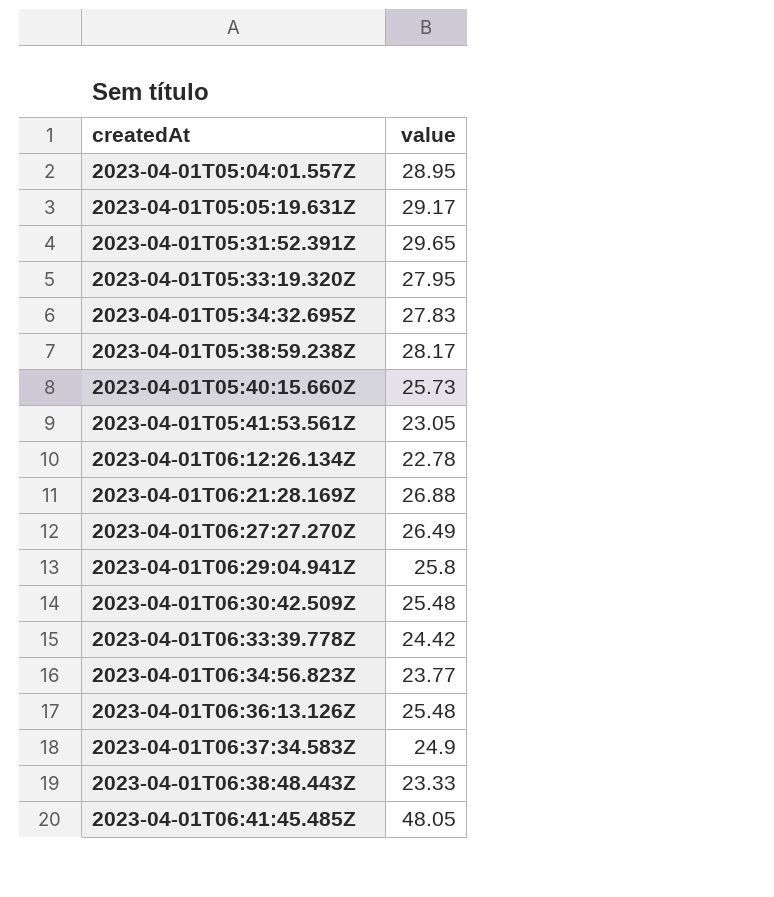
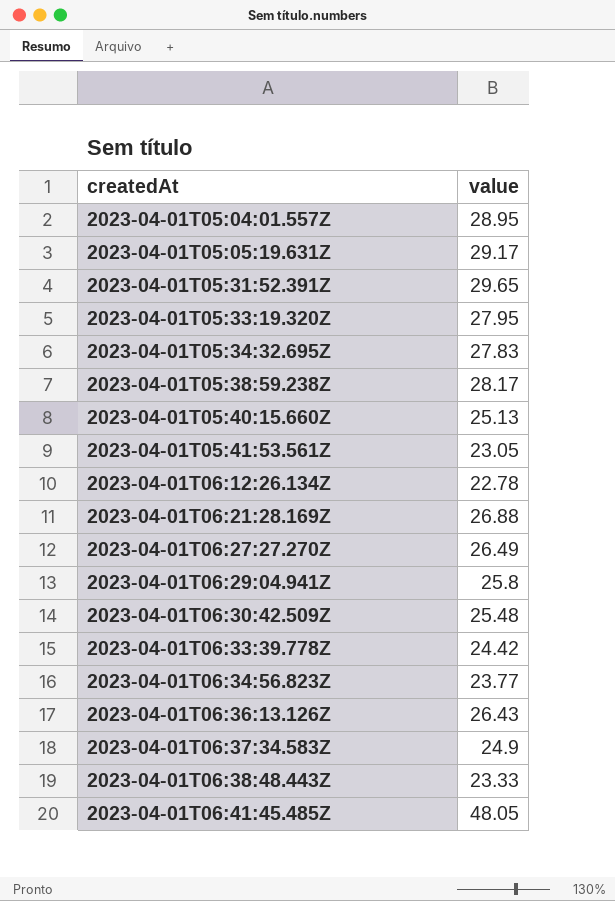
2023-04-01T05:40:15.660Z | value: 25.73 -> 25.13
2023-04-01T06:36:13.126Z | value: 25.48 -> 26.43

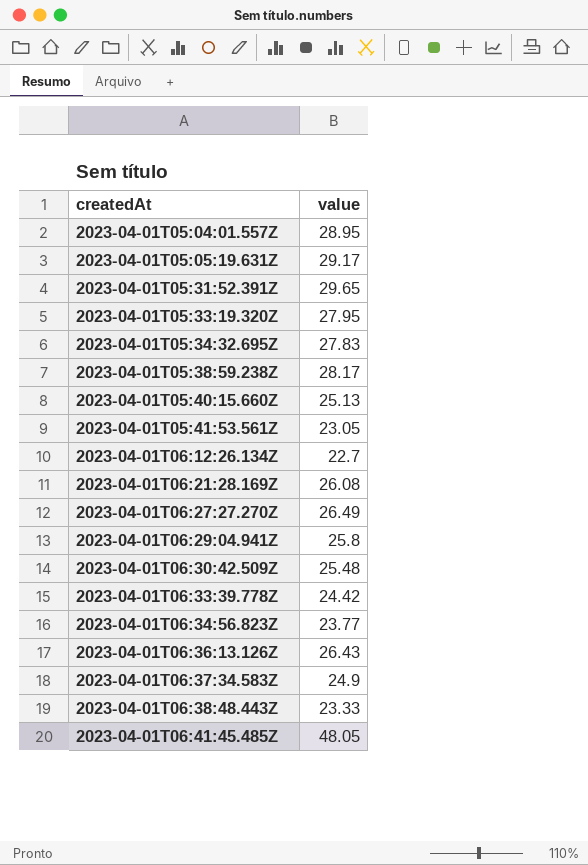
2023-04-01T06:12:26.134Z | value: 22.78 -> 22.7
2023-04-01T06:21:28.169Z | value: 26.88 -> 26.08

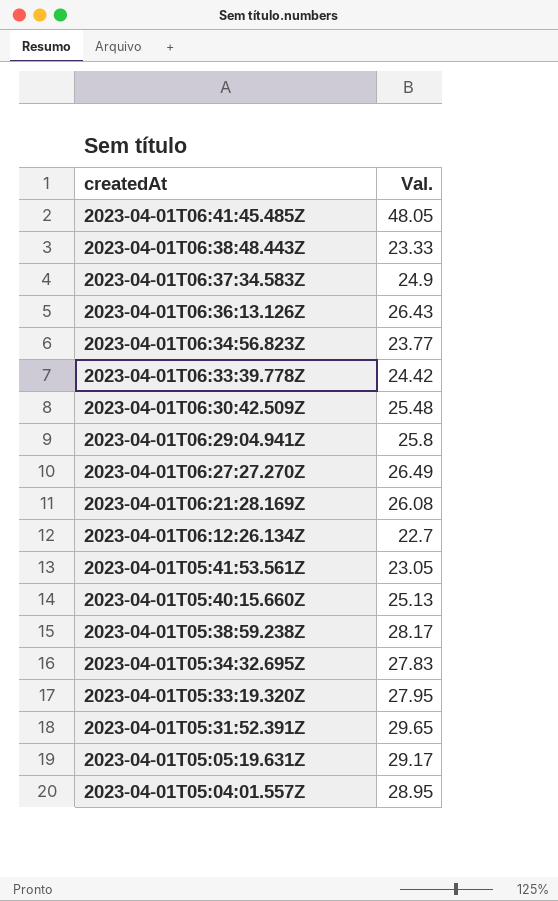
row order: createdAt ascending -> createdAt descending
column name: value -> Val.

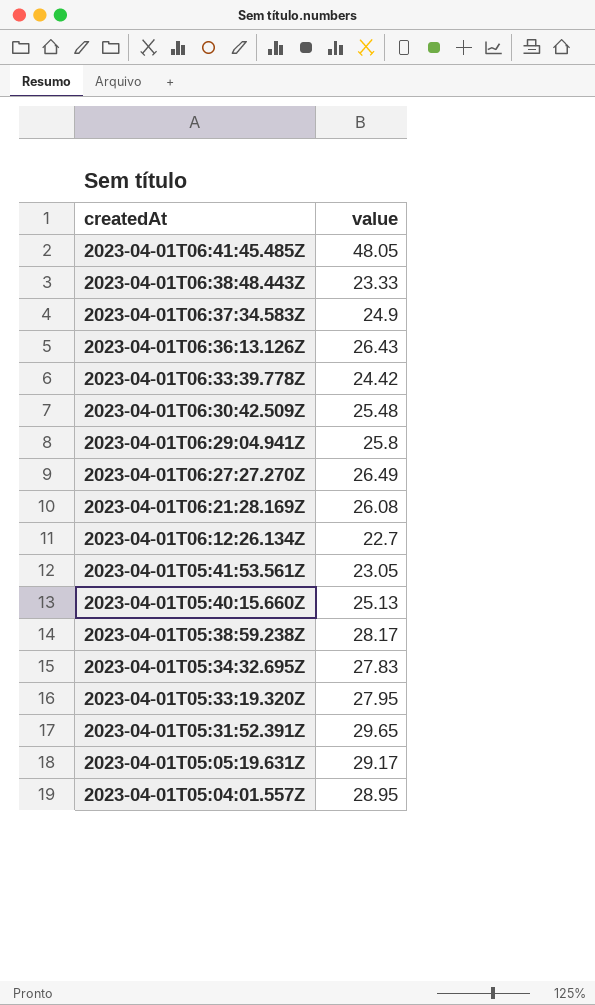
column name: Val. -> value
row 2023-04-01T06:34:56.823Z: 23.77 -> none

